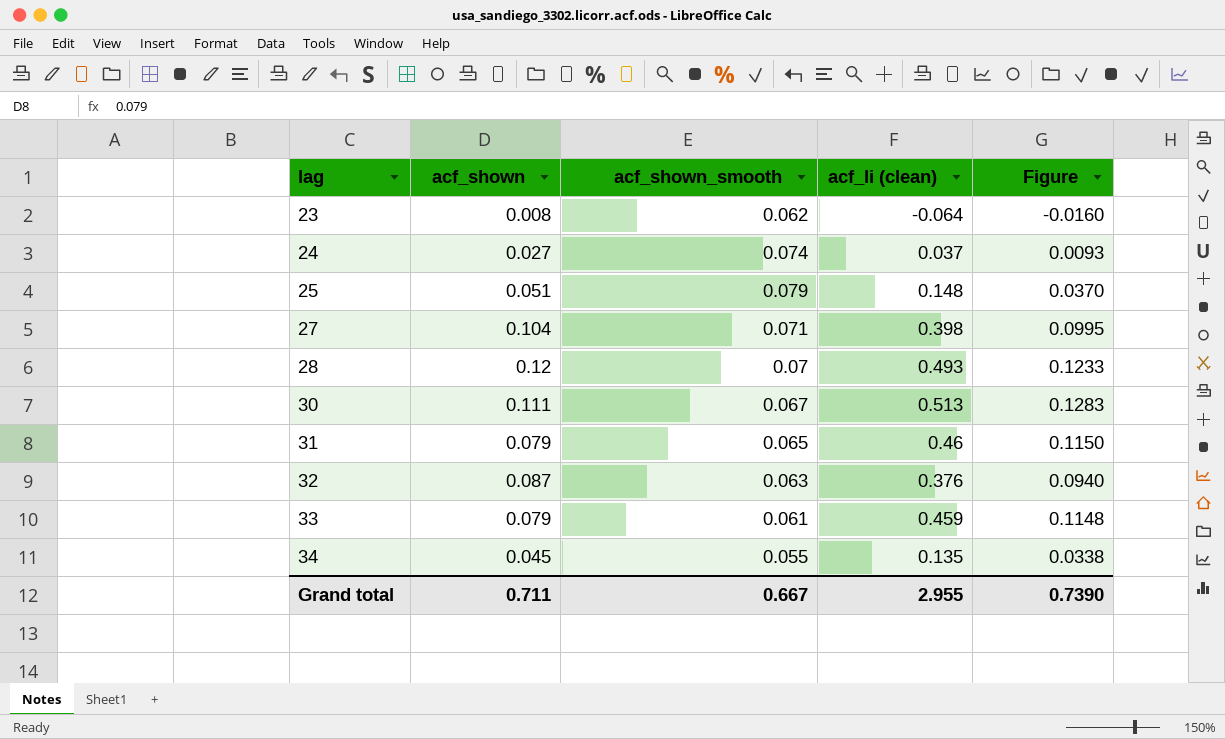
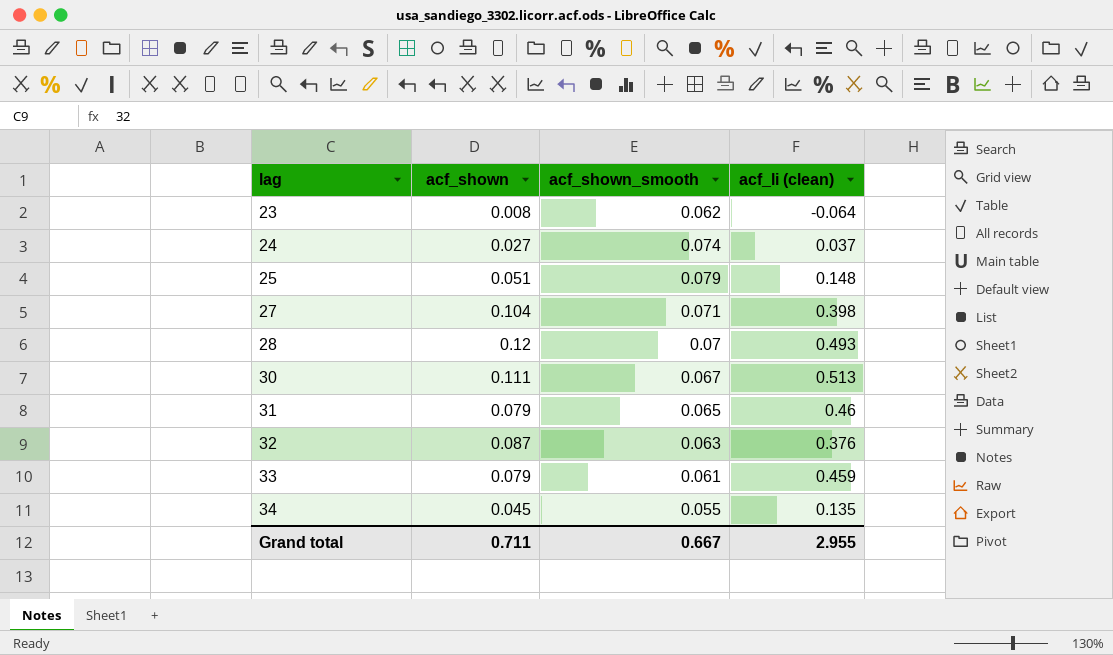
column Figure | formula: [acf_li (clean)] * 0.25 -> none

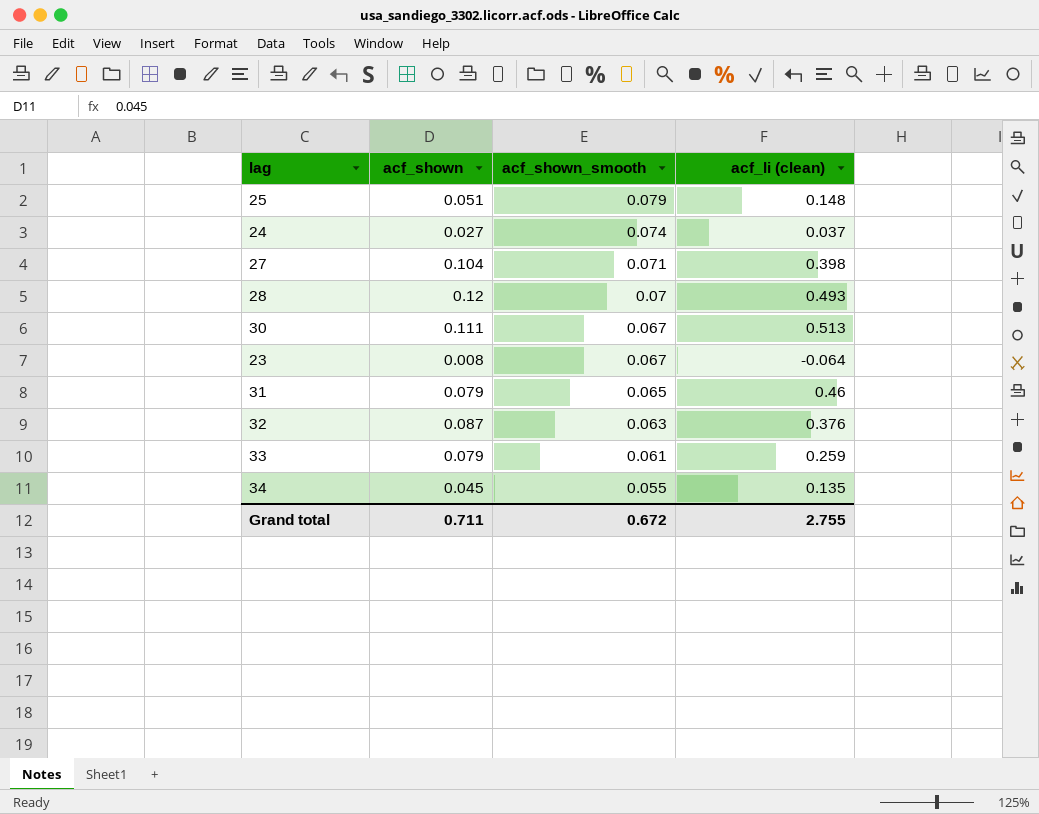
row order: lag ascending -> acf_shown_smooth descending
23 | acf_shown_smooth: 0.062 -> 0.067
33 | acf_li (clean): 0.459 -> 0.259
Grand total | acf_shown_smooth: 0.667 -> 0.672
Grand total | acf_li (clean): 2.955 -> 2.755

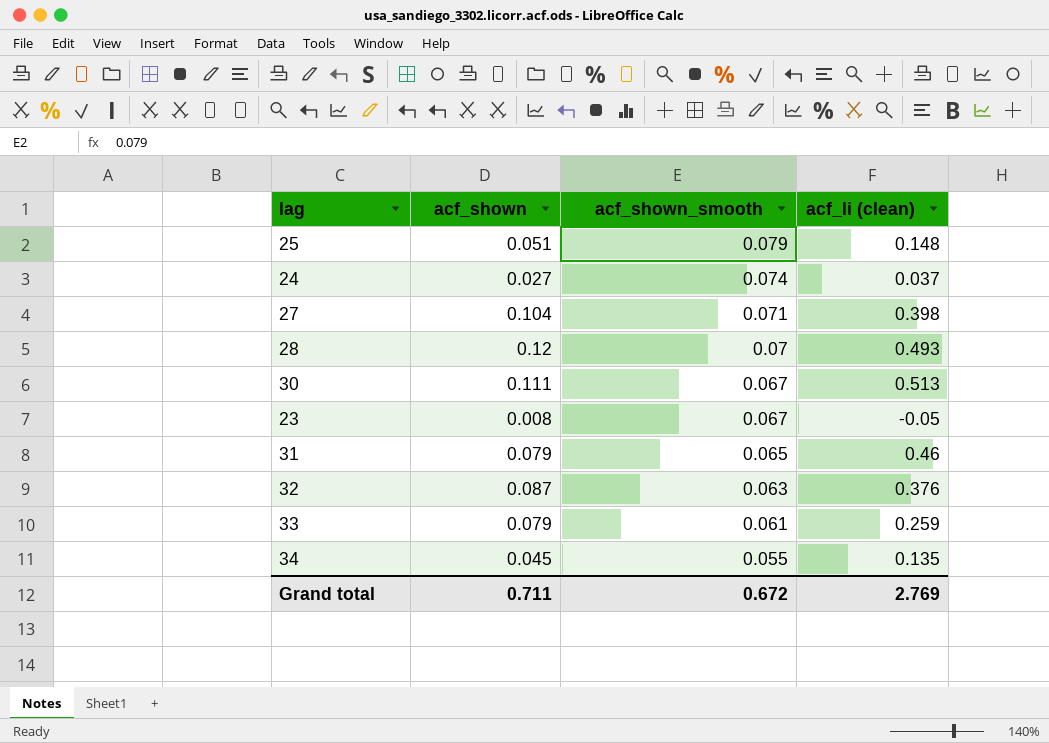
23 | acf_li (clean): -0.064 -> -0.05
Grand total | acf_li (clean): 2.755 -> 2.769

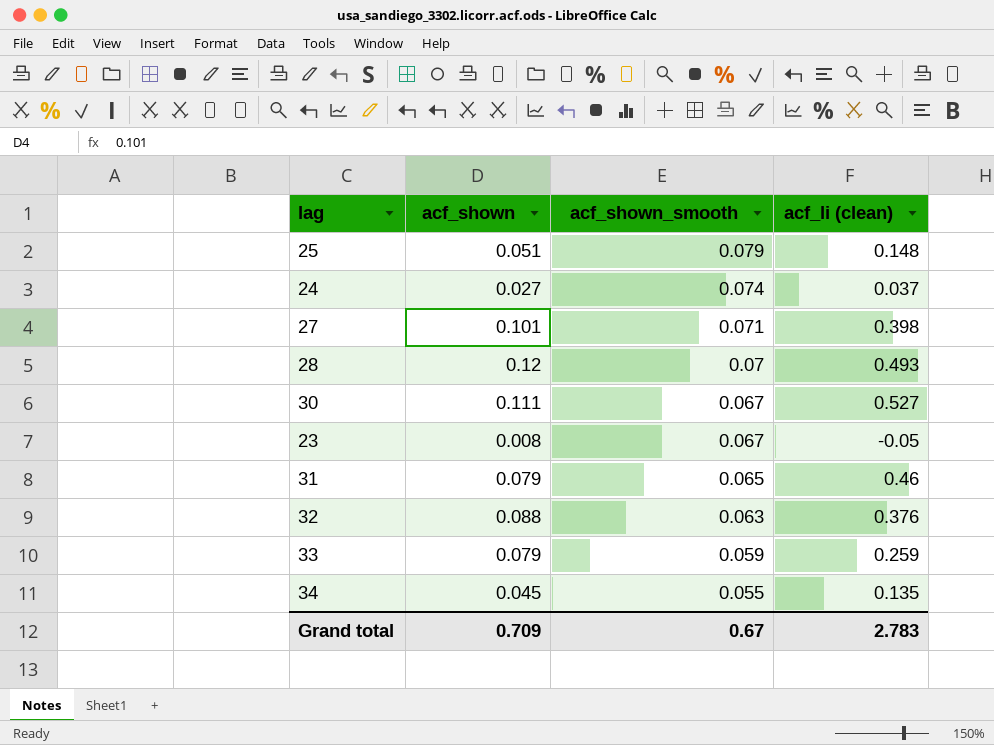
27 | acf_shown: 0.104 -> 0.101
30 | acf_li (clean): 0.513 -> 0.527
32 | acf_shown: 0.087 -> 0.088
33 | acf_shown_smooth: 0.061 -> 0.059
Grand total | acf_shown: 0.711 -> 0.709
Grand total | acf_shown_smooth: 0.672 -> 0.67
Grand total | acf_li (clean): 2.769 -> 2.783

